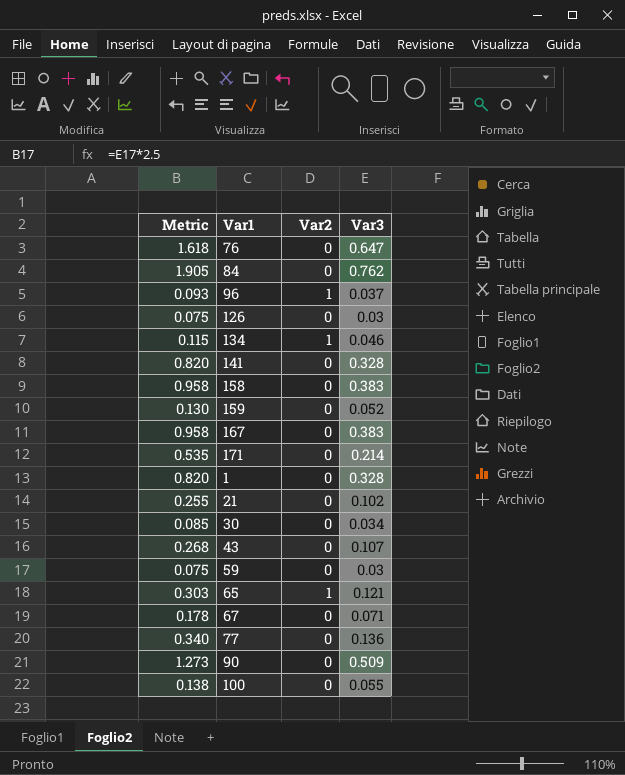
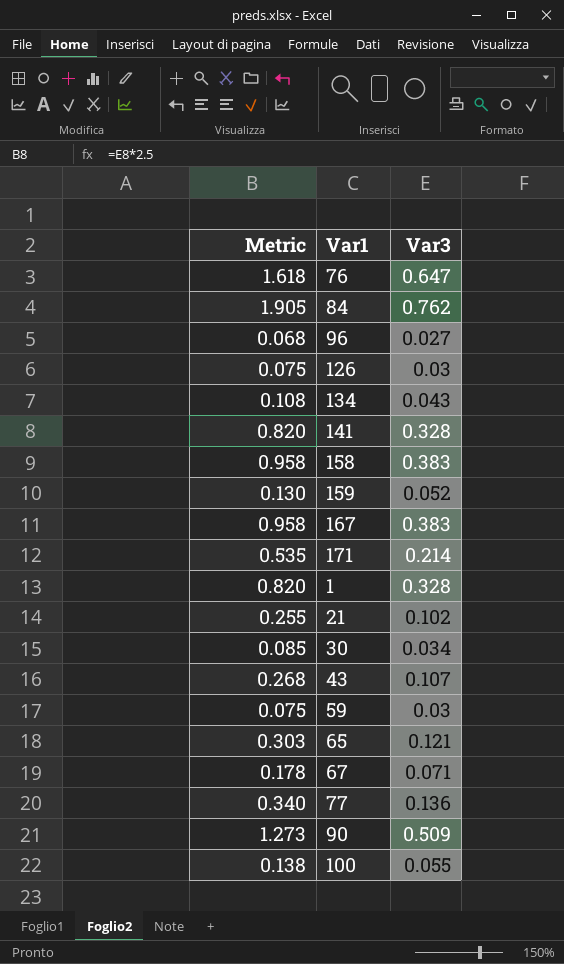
column Var2 | position: 3 -> none
96 | Metric: 0.093 -> 0.068
96 | Var3: 0.037 -> 0.027
134 | Metric: 0.115 -> 0.108
134 | Var3: 0.046 -> 0.043

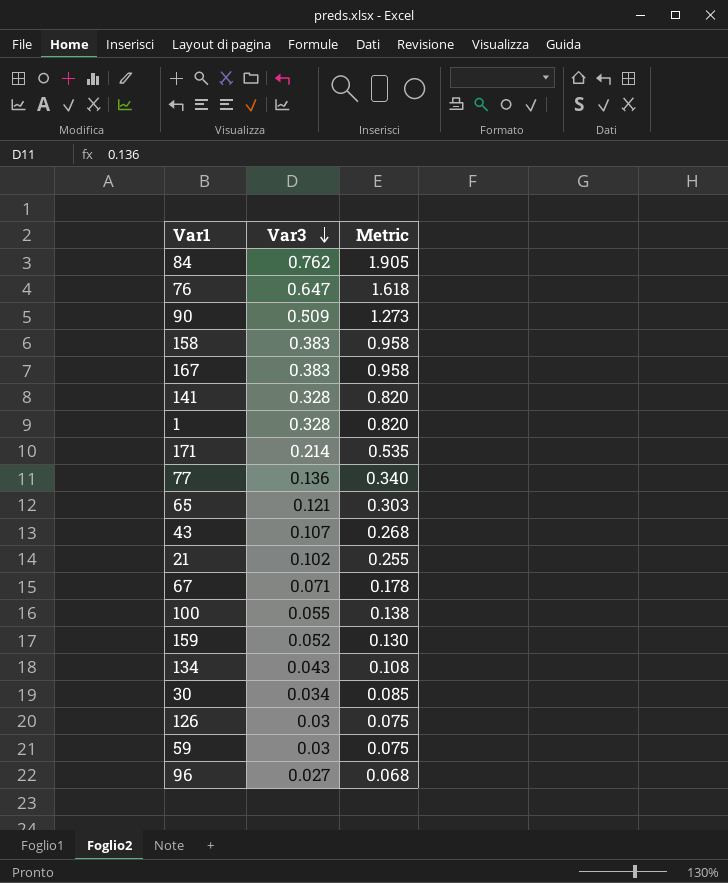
row order: none -> Var3 descending
column Metric | position: 1 -> 3

